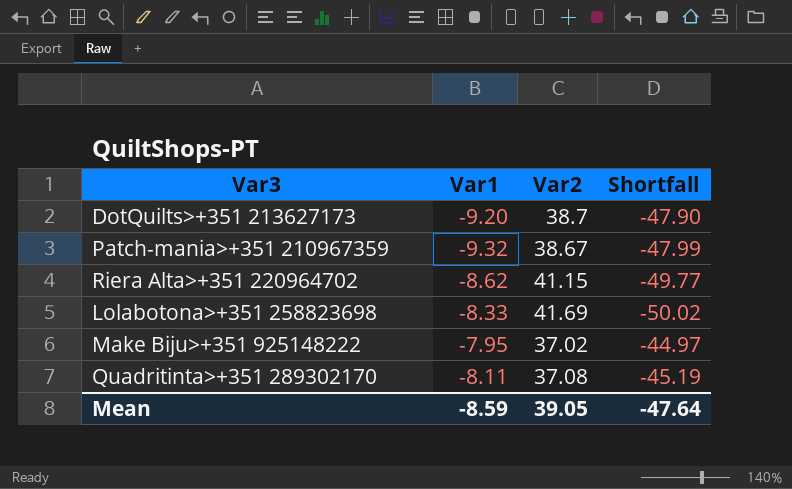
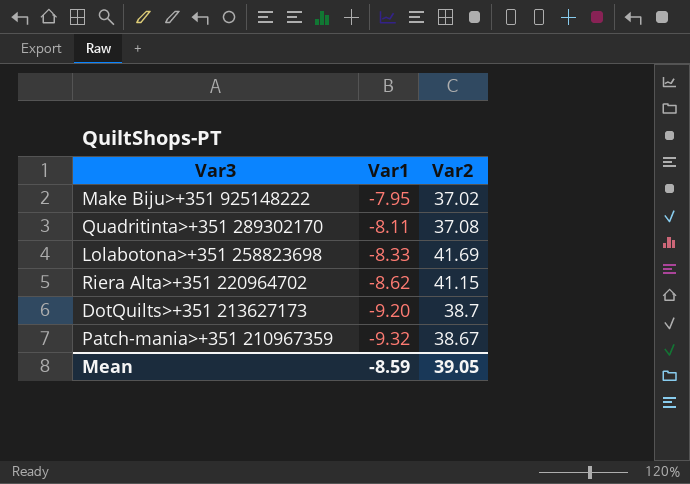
row order: none -> Var1 descending
column Shortfall | formula: [Var1] - [Var2] -> none

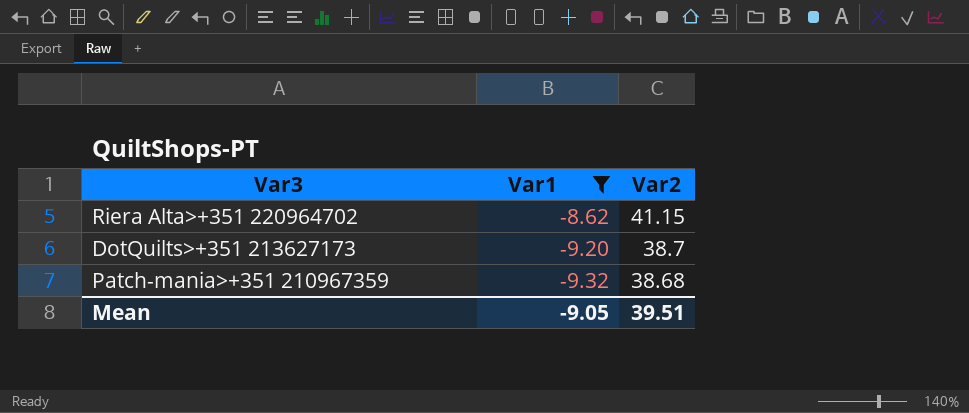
filter: none -> Var1 <= -8.62
Patch-mania>+351 210967359 | Var2: 38.67 -> 38.68
Mean | Var1: -8.59 -> -9.05
Mean | Var2: 39.05 -> 39.51

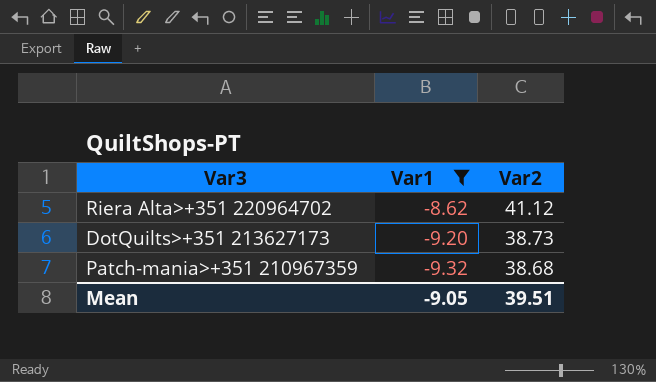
Riera Alta>+351 220964702 | Var2: 41.15 -> 41.12
DotQuilts>+351 213627173 | Var2: 38.7 -> 38.73

